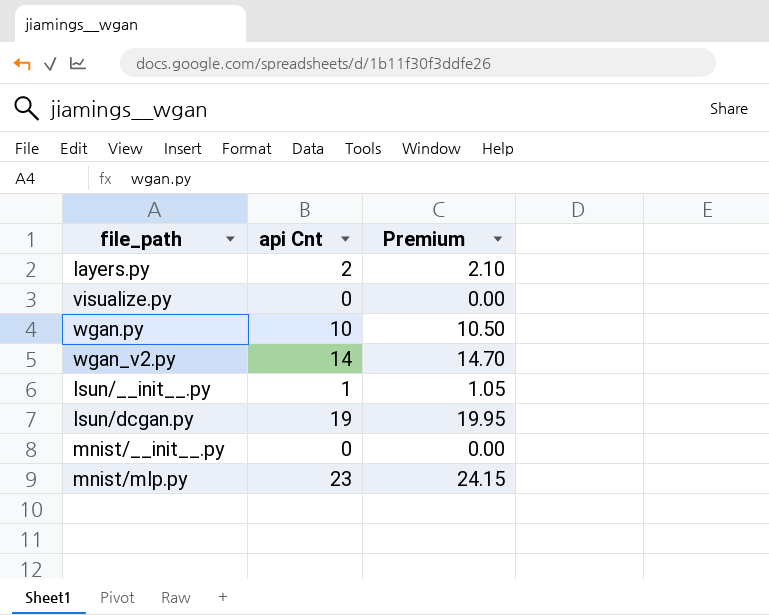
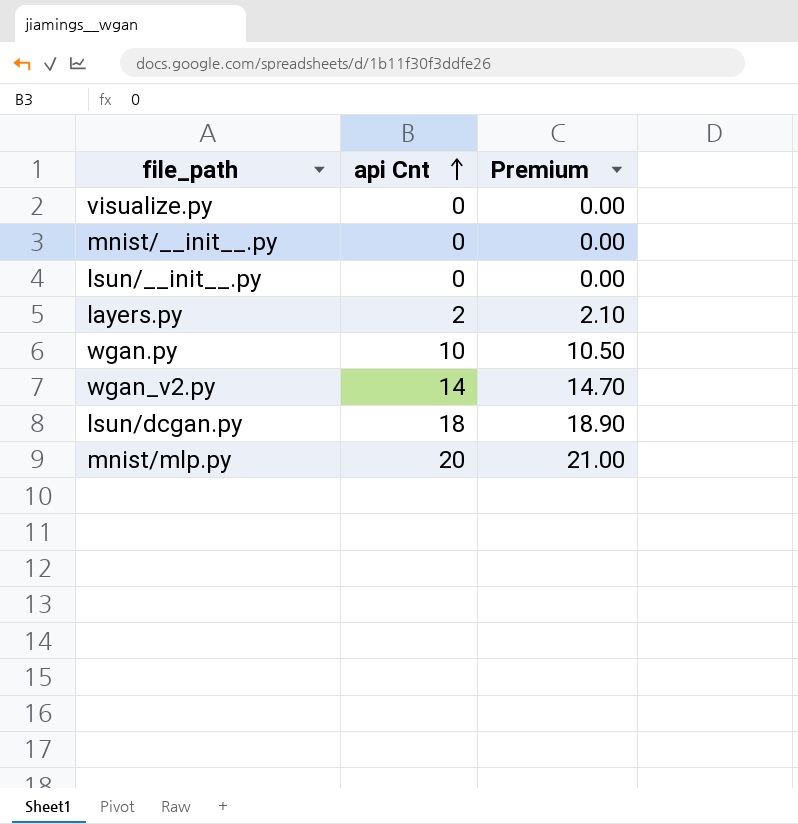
row order: none -> api Cnt ascending
lsun/__init__.py | api Cnt: 1 -> 0
lsun/__init__.py | Premium: 1.05 -> 0.00
lsun/dcgan.py | api Cnt: 19 -> 18
lsun/dcgan.py | Premium: 19.95 -> 18.90
mnist/mlp.py | api Cnt: 23 -> 20
mnist/mlp.py | Premium: 24.15 -> 21.00

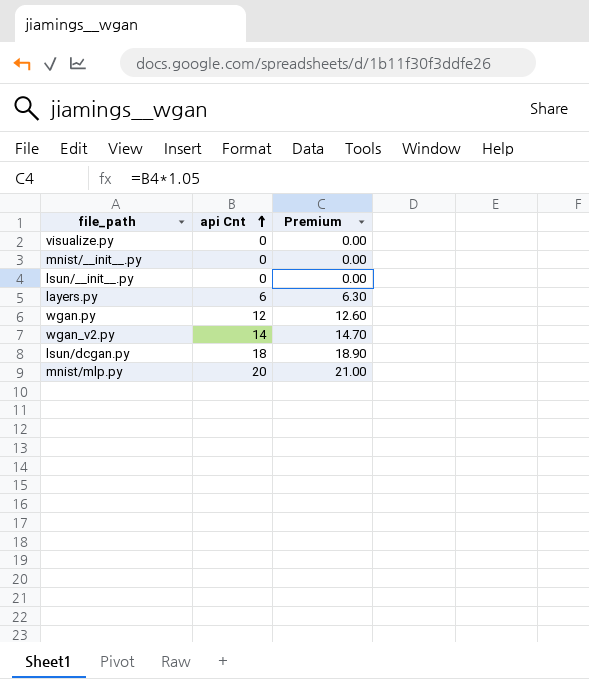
layers.py | api Cnt: 2 -> 6
layers.py | Premium: 2.10 -> 6.30
wgan.py | api Cnt: 10 -> 12
wgan.py | Premium: 10.50 -> 12.60

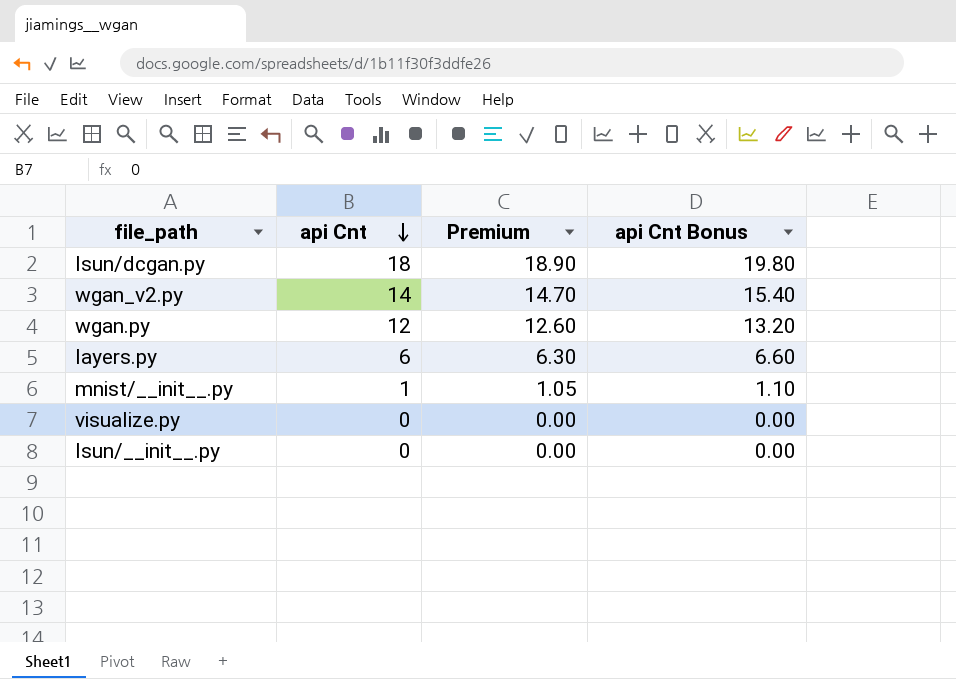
row order: api Cnt ascending -> api Cnt descending
column api Cnt Bonus | formula: none -> [api Cnt] * 1.1
row mnist/mlp.py: 20 | 21.00 -> none
mnist/__init__.py | api Cnt: 0 -> 1
mnist/__init__.py | Premium: 0.00 -> 1.05

